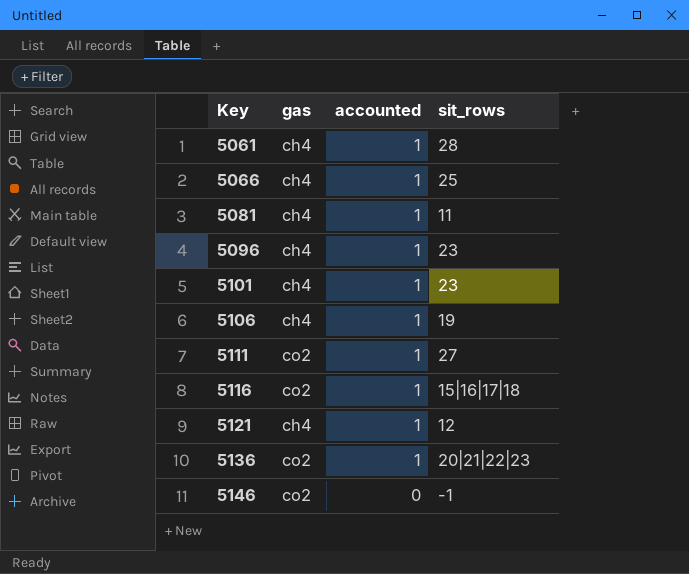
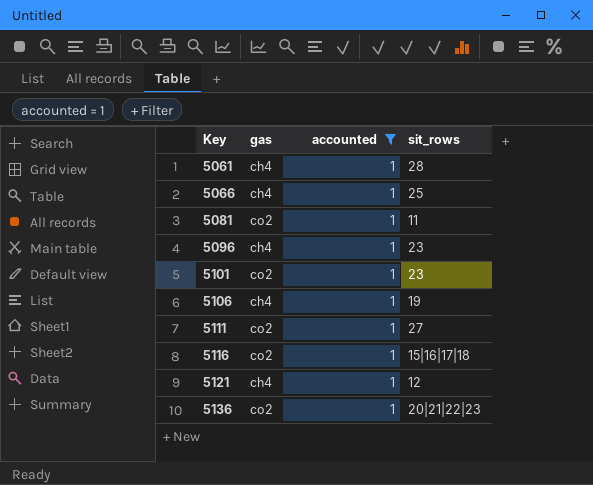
filter: none -> accounted = 1
5081 | gas: ch4 -> co2
5101 | gas: ch4 -> co2

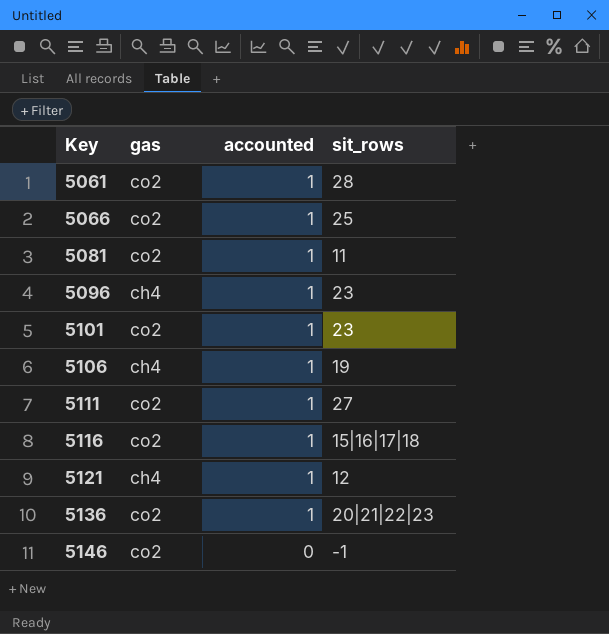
filter: accounted = 1 -> none
5061 | gas: ch4 -> co2
5066 | gas: ch4 -> co2

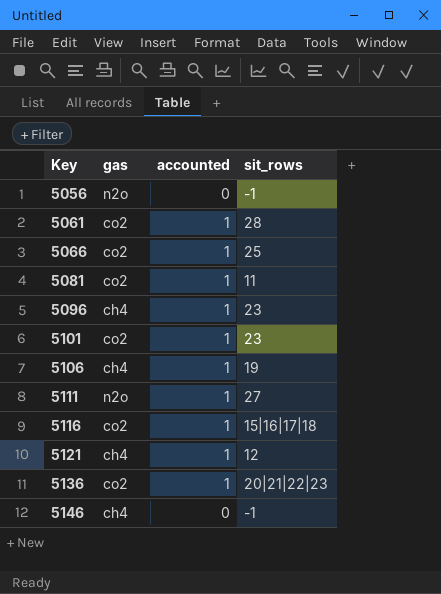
row 5056: none -> n2o | 0 | -1
5111 | gas: co2 -> n2o
5146 | gas: co2 -> ch4

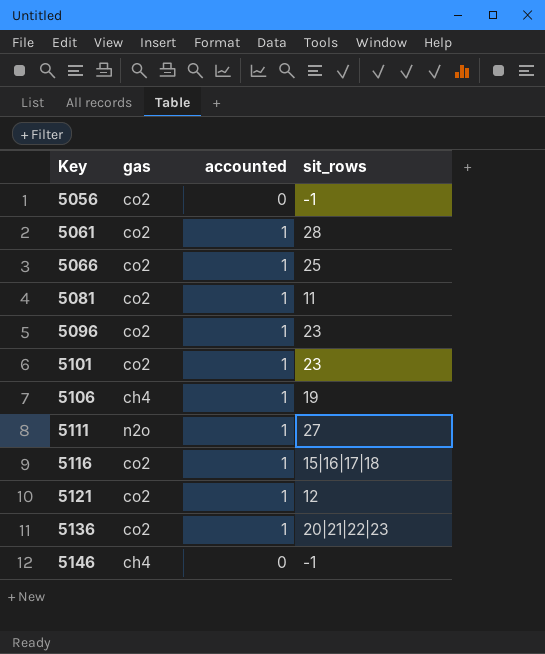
5056 | gas: n2o -> co2
5096 | gas: ch4 -> co2
5121 | gas: ch4 -> co2

